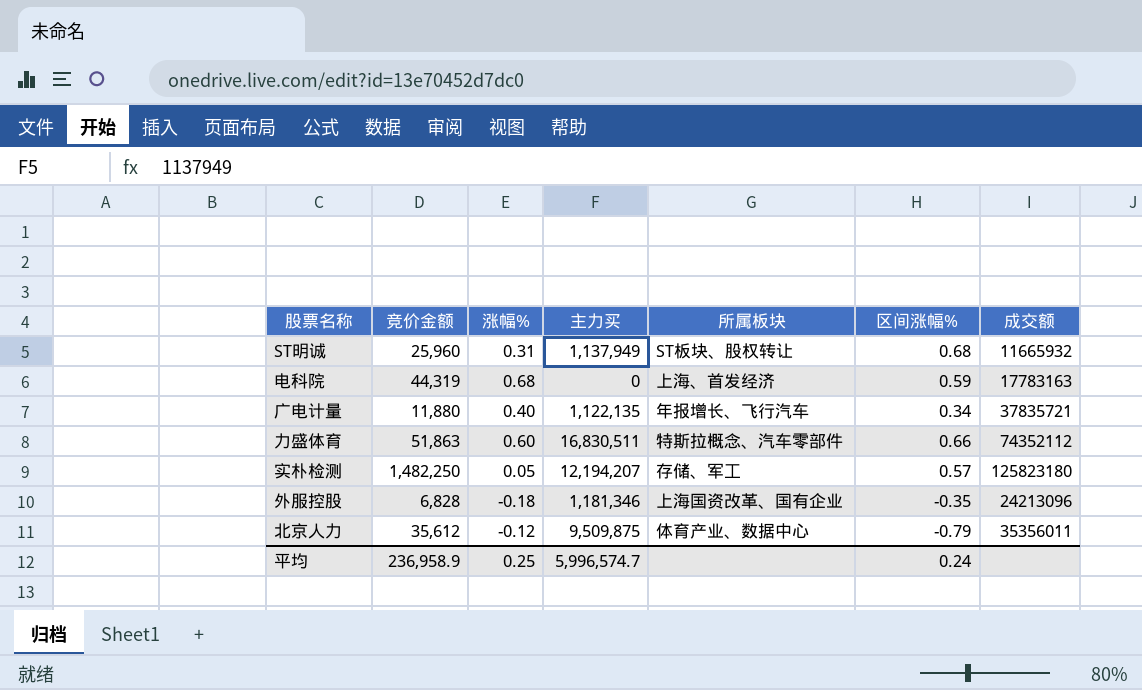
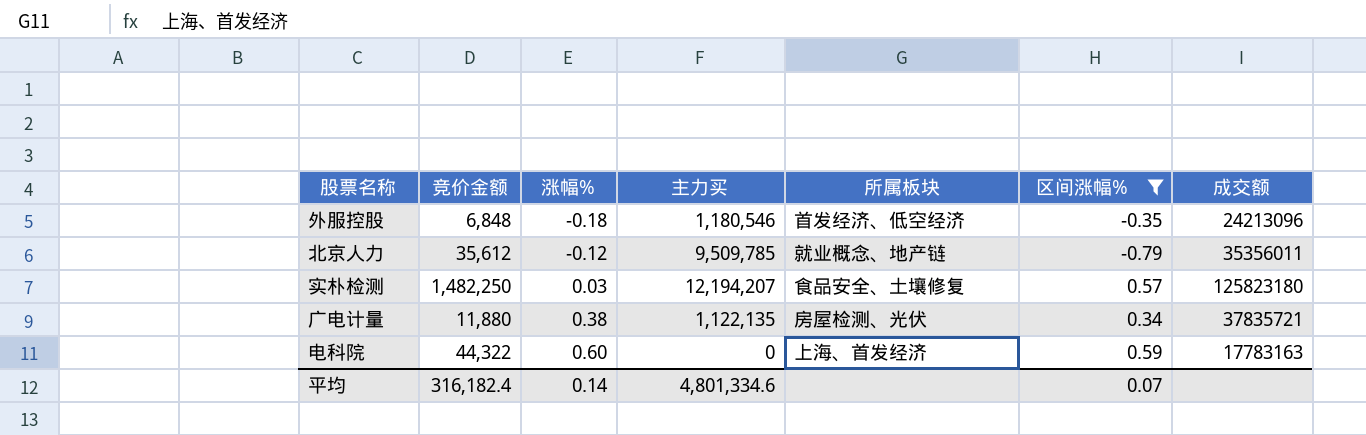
filter: none -> 区间涨幅% <= 0.59
row order: none -> 涨幅% ascending
外服控股 | 竞价金额: 6,828 -> 6,848
外服控股 | 主力买: 1,181,346 -> 1,180,546
外服控股 | 所属板块: 上海国资改革、国有企业 -> 首发经济、低空经济
北京人力 | 主力买: 9,509,875 -> 9,509,785
北京人力 | 所属板块: 体育产业、数据中心 -> 就业概念、地产链
实朴检测 | 涨幅%: 0.05 -> 0.03
实朴检测 | 所属板块: 存储、军工 -> 食品安全、土壤修复
广电计量 | 涨幅%: 0.40 -> 0.38
广电计量 | 所属板块: 年报增长、飞行汽车 -> 房屋检测、光伏
电科院 | 竞价金额: 44,319 -> 44,322
电科院 | 涨幅%: 0.68 -> 0.60
平均 | 竞价金额: 236,958.9 -> 316,182.4
平均 | 涨幅%: 0.25 -> 0.14
平均 | 主力买: 5,996,574.7 -> 4,801,334.6
平均 | 区间涨幅%: 0.24 -> 0.07

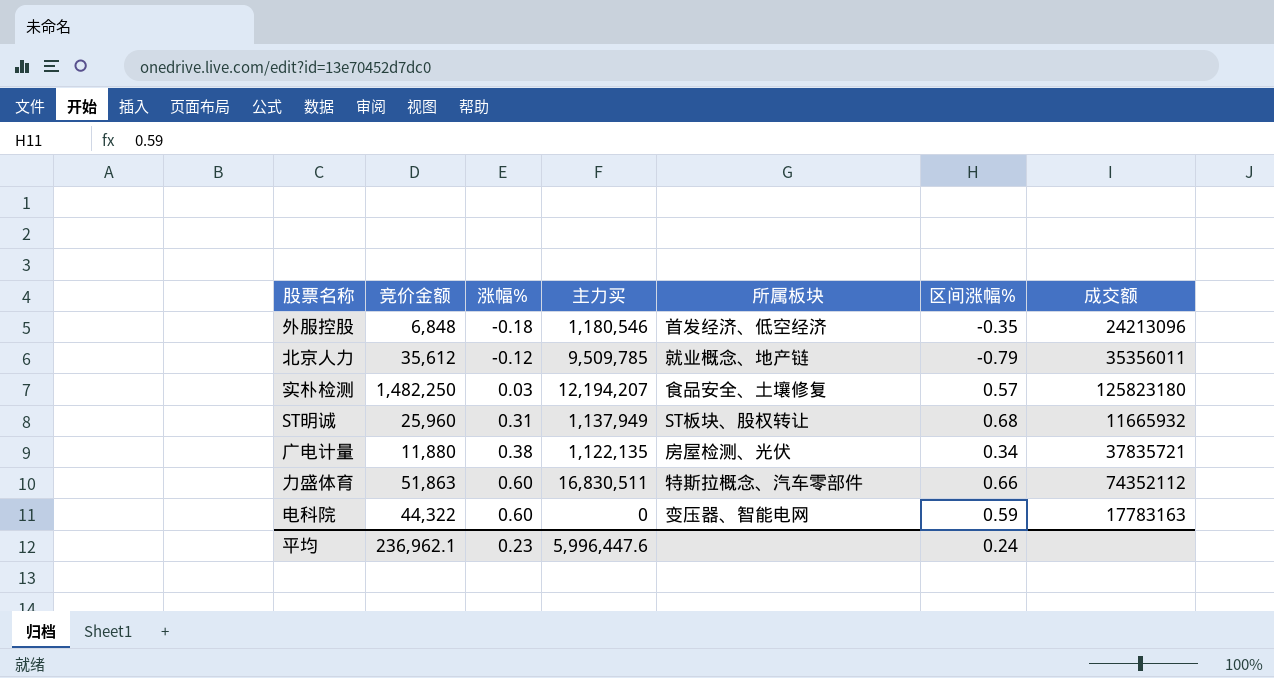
filter: 区间涨幅% <= 0.59 -> none
电科院 | 所属板块: 上海、首发经济 -> 变压器、智能电网
平均 | 竞价金额: 316,182.4 -> 236,962.1
平均 | 涨幅%: 0.14 -> 0.23
平均 | 主力买: 4,801,334.6 -> 5,996,447.6
平均 | 区间涨幅%: 0.07 -> 0.24

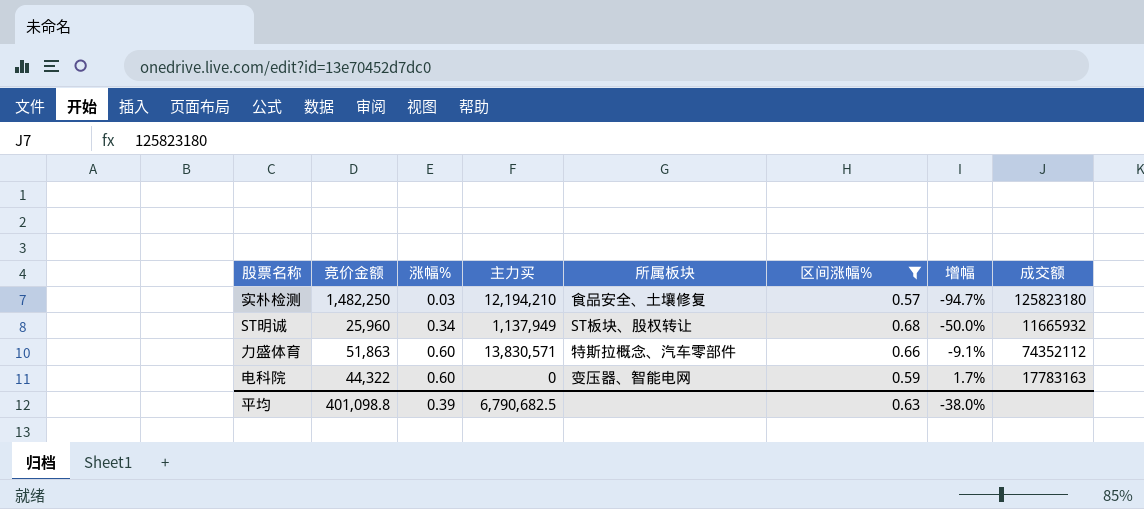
filter: none -> 区间涨幅% >= 0.57
column 增幅 | formula: none -> ([涨幅%] - [区间涨幅%]) / [区间涨幅%]
实朴检测 | 主力买: 12,194,207 -> 12,194,210
ST明诚 | 涨幅%: 0.31 -> 0.34
力盛体育 | 主力买: 16,830,511 -> 13,830,571
平均 | 竞价金额: 236,962.1 -> 401,098.8
平均 | 涨幅%: 0.23 -> 0.39
平均 | 主力买: 5,996,447.6 -> 6,790,682.5
平均 | 区间涨幅%: 0.24 -> 0.63

